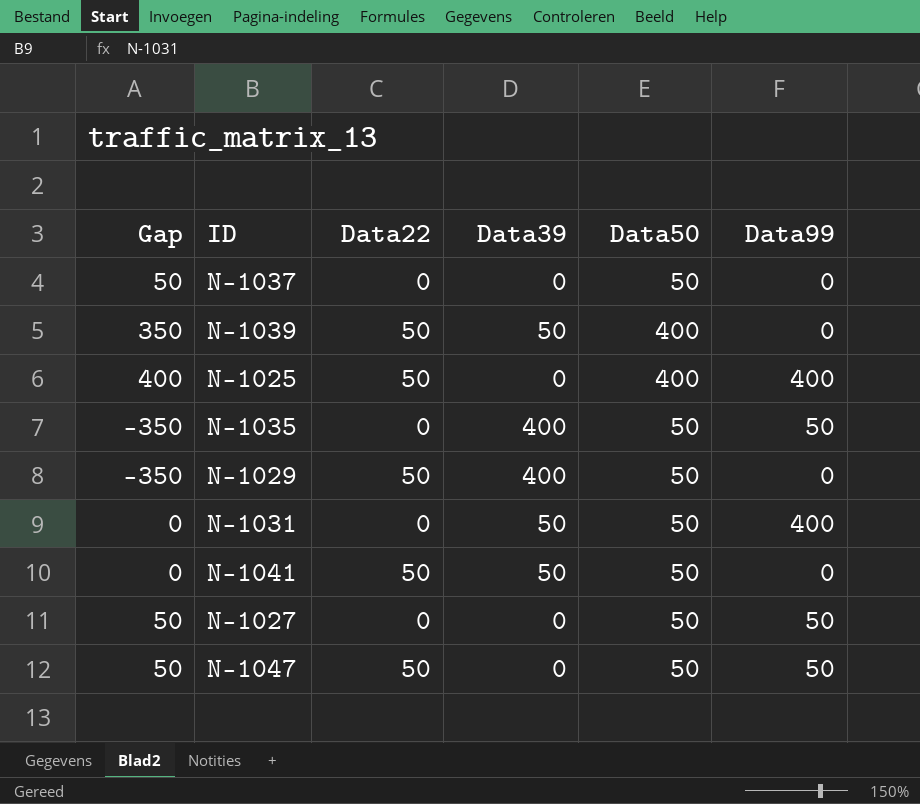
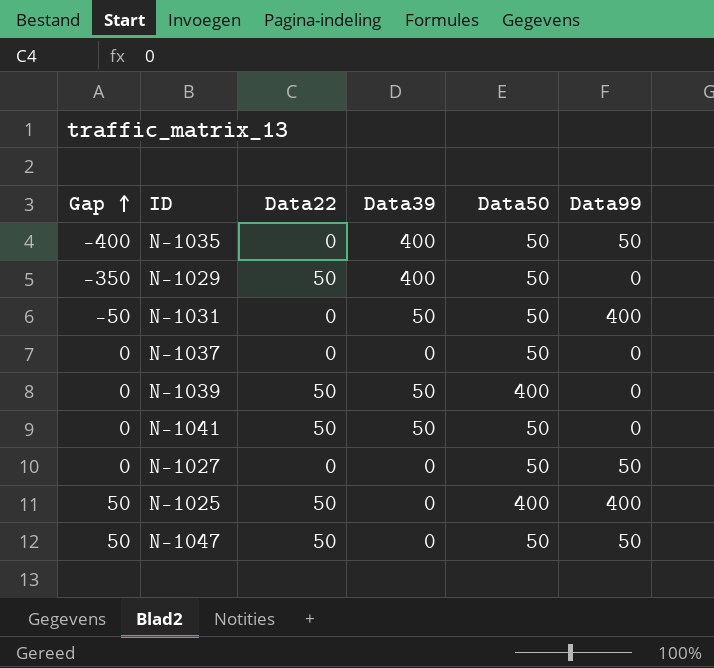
row order: none -> Gap ascending
column Gap | formula: [Data50] - [Data39] -> [Data22] - [Data39]

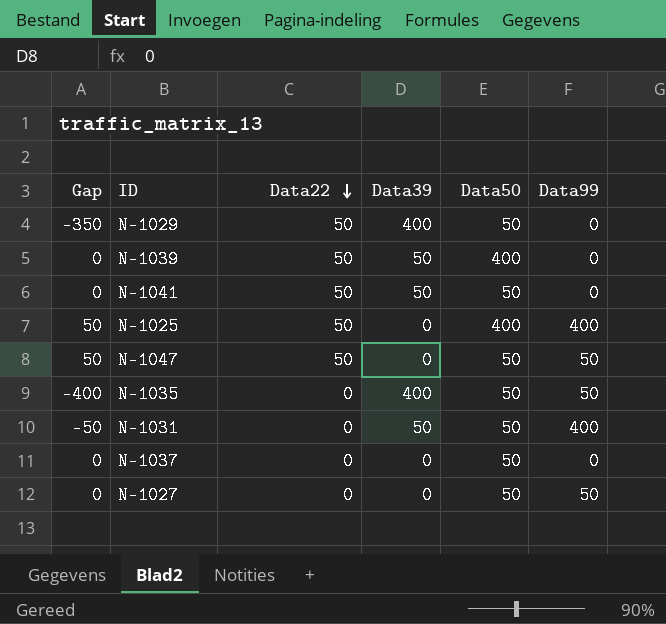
row order: Gap ascending -> Data22 descending

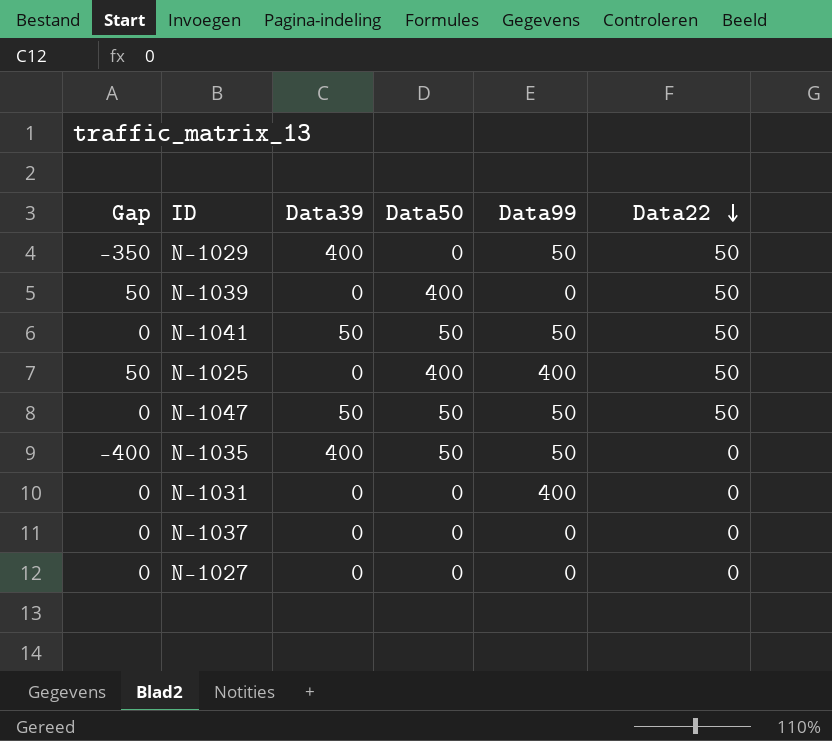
column Data22 | position: 3 -> 6
N-1029 | Data50: 50 -> 0
N-1029 | Data99: 0 -> 50
N-1039 | Gap: 0 -> 50
N-1039 | Data39: 50 -> 0
N-1041 | Data99: 0 -> 50
N-1047 | Gap: 50 -> 0
N-1047 | Data39: 0 -> 50
N-1031 | Gap: -50 -> 0
N-1031 | Data39: 50 -> 0
N-1031 | Data50: 50 -> 0
N-1037 | Data50: 50 -> 0
N-1027 | Data50: 50 -> 0
N-1027 | Data99: 50 -> 0

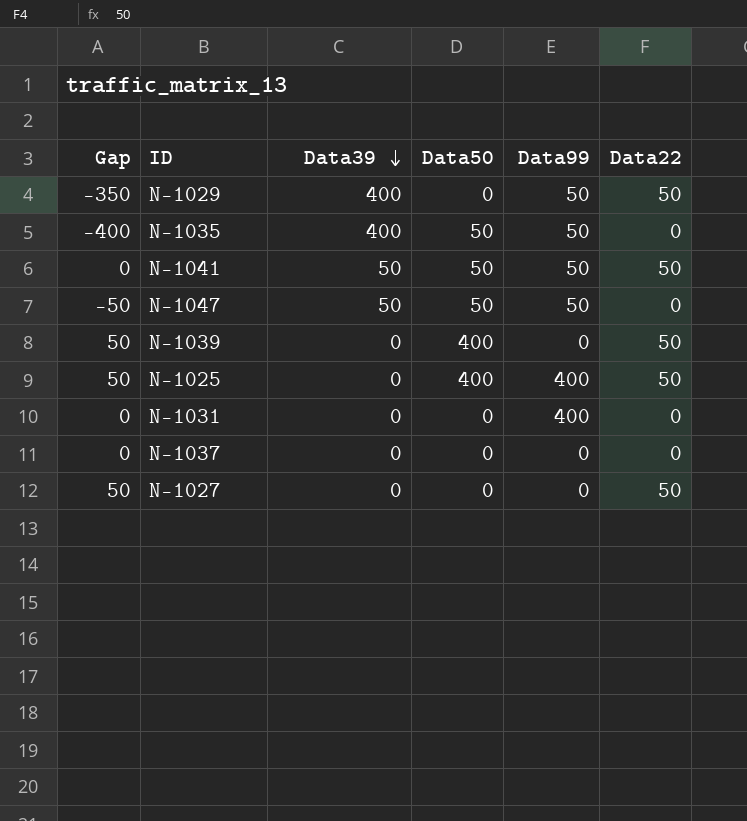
row order: Data22 descending -> Data39 descending
N-1047 | Gap: 0 -> -50
N-1047 | Data22: 50 -> 0
N-1027 | Gap: 0 -> 50
N-1027 | Data22: 0 -> 50

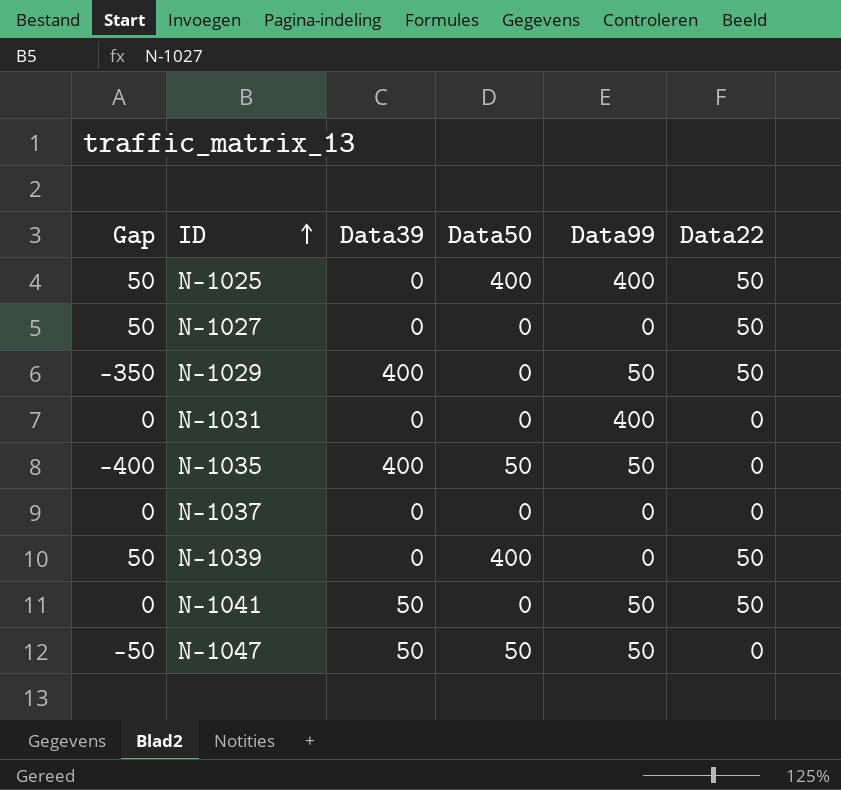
row order: Data39 descending -> ID ascending
N-1041 | Data50: 50 -> 0

